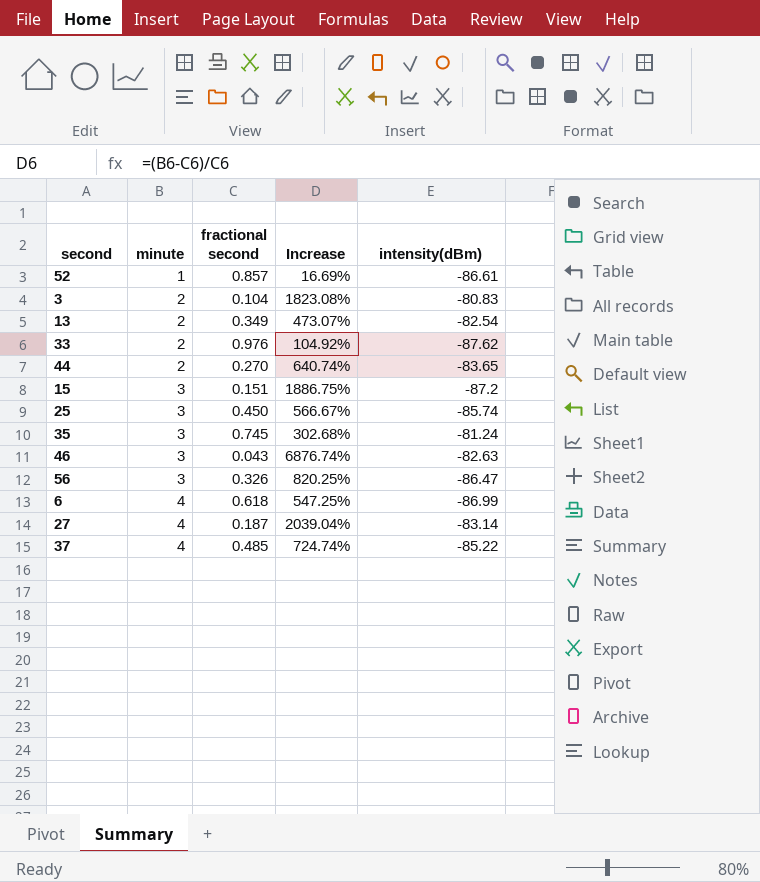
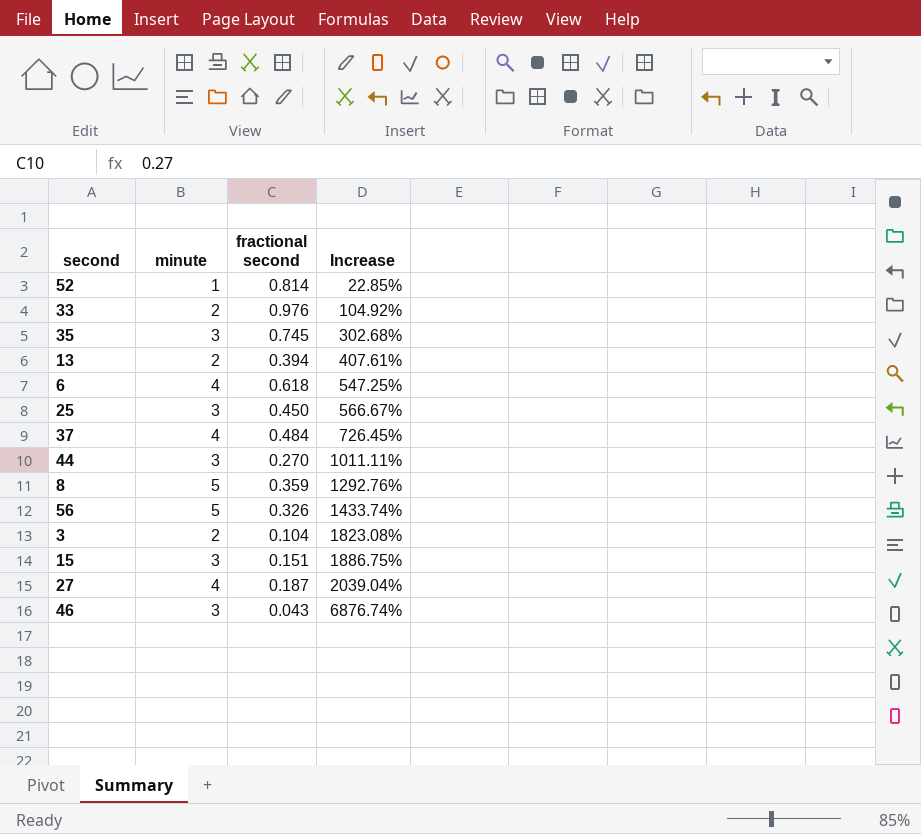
row order: minute ascending -> Increase ascending
column intensity(dBm) | position: 5 -> none
52 | fractional second: 0.857 -> 0.814
52 | Increase: 16.69% -> 22.85%
13 | fractional second: 0.349 -> 0.394
13 | Increase: 473.07% -> 407.61%
37 | fractional second: 0.485 -> 0.484
37 | Increase: 724.74% -> 726.45%
44 | minute: 2 -> 3
44 | Increase: 640.74% -> 1011.11%
row 8: none -> 5 | 0.359 | 1292.76%
56 | minute: 3 -> 5
56 | Increase: 820.25% -> 1433.74%

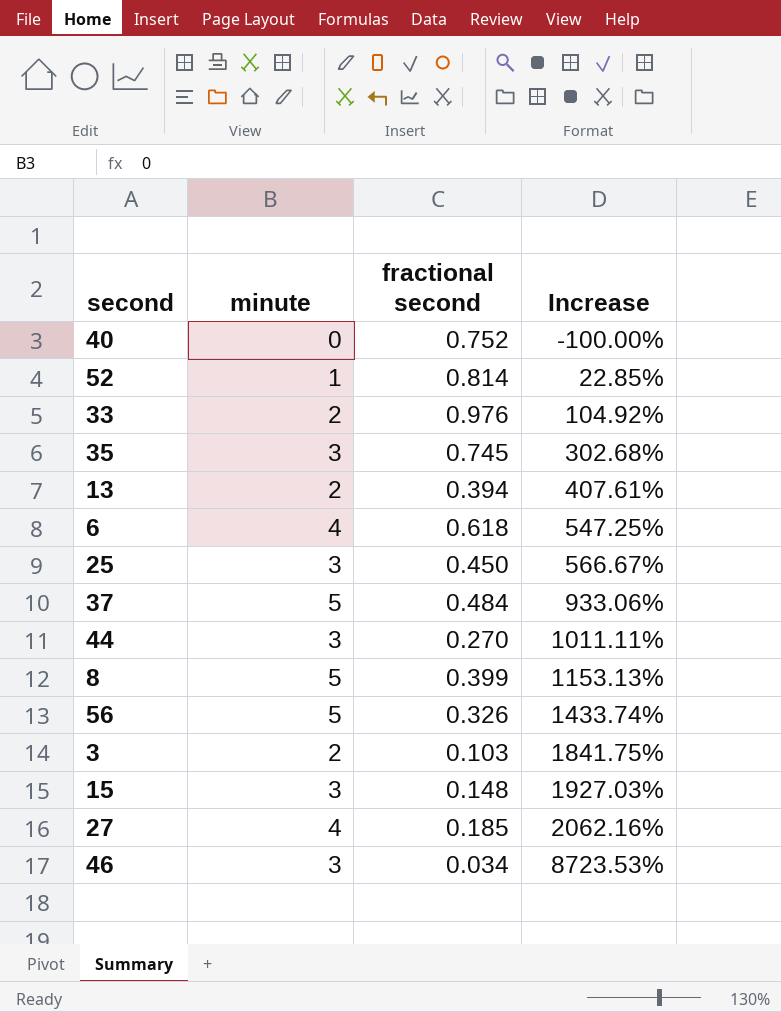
row 40: none -> 0 | 0.752 | -100.00%
37 | minute: 4 -> 5
37 | Increase: 726.45% -> 933.06%
8 | fractional second: 0.359 -> 0.399
8 | Increase: 1292.76% -> 1153.13%
3 | fractional second: 0.104 -> 0.103
3 | Increase: 1823.08% -> 1841.75%
15 | fractional second: 0.151 -> 0.148
15 | Increase: 1886.75% -> 1927.03%
27 | fractional second: 0.187 -> 0.185
27 | Increase: 2039.04% -> 2062.16%
46 | fractional second: 0.043 -> 0.034
46 | Increase: 6876.74% -> 8723.53%

